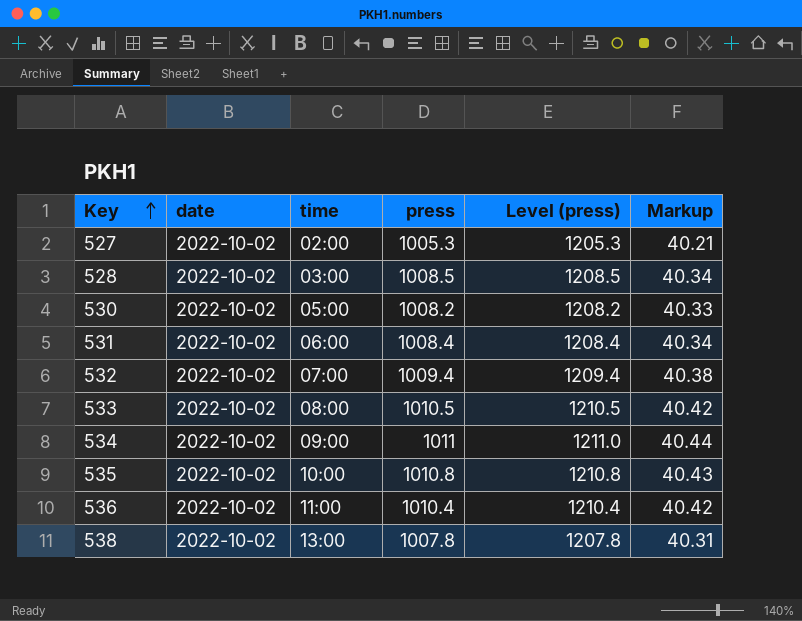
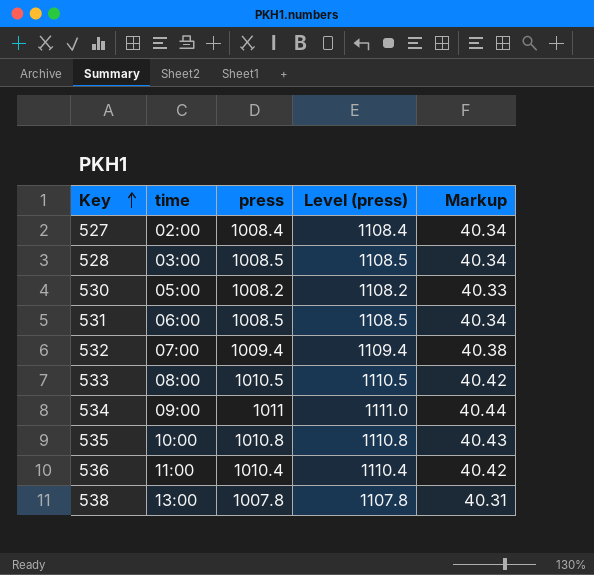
column date | position: 2 -> none
column Level (press) | formula: [press] + 200 -> [press] + 100
527 | press: 1005.3 -> 1008.4
527 | Markup: 40.21 -> 40.34
531 | press: 1008.4 -> 1008.5

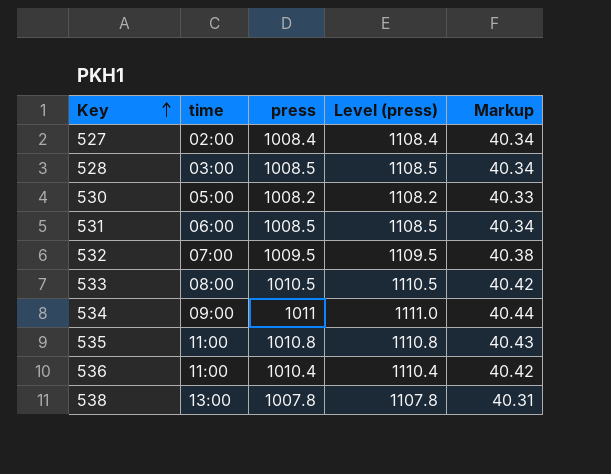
532 | press: 1009.4 -> 1009.5
532 | Level (press): 1109.4 -> 1109.5
535 | time: 10:00 -> 11:00

